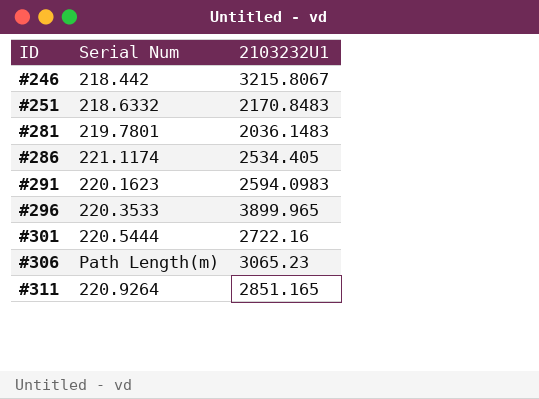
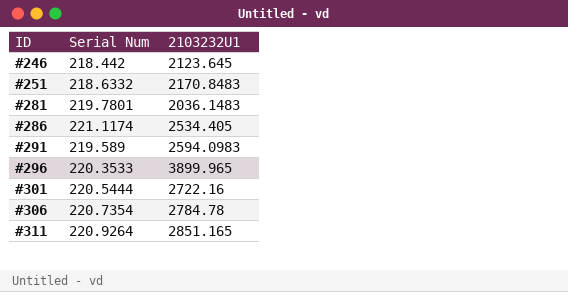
#246 | 2103232U1: 3215.8067 -> 2123.645
#291 | Serial Num: 220.1623 -> 219.589
#306 | Serial Num: Path Length(m) -> 220.7354
#306 | 2103232U1: 3065.23 -> 2784.78

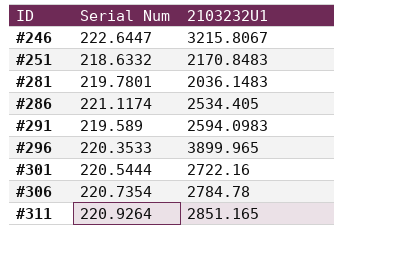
#246 | Serial Num: 218.442 -> 222.6447
#246 | 2103232U1: 2123.645 -> 3215.8067

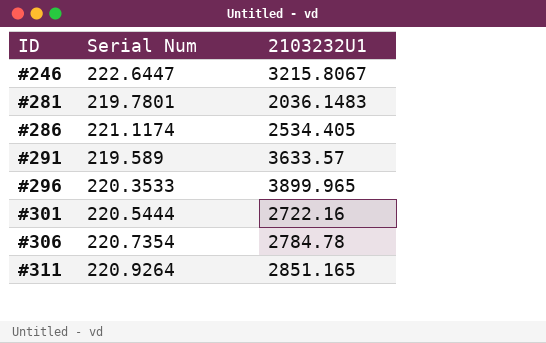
row #251: 218.6332 | 2170.8483 -> none
#291 | 2103232U1: 2594.0983 -> 3633.57

